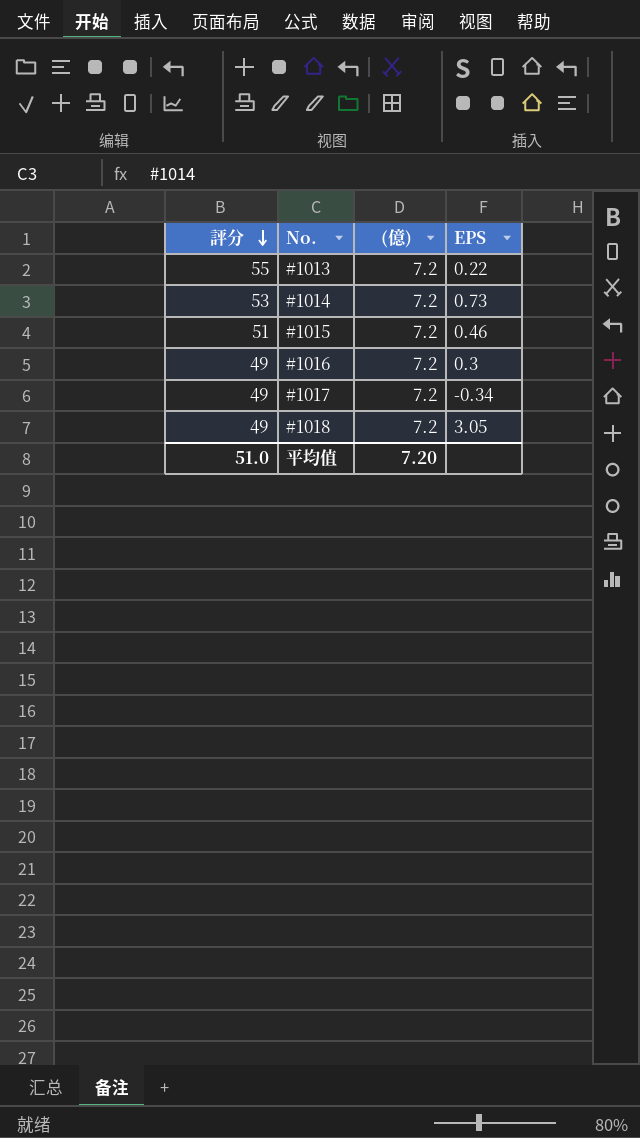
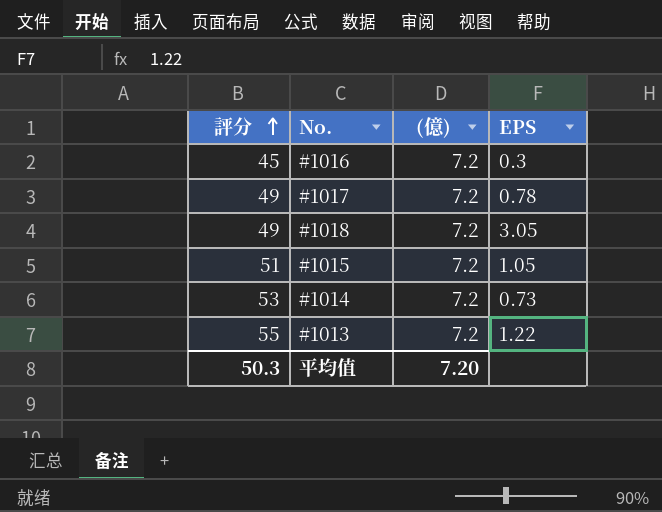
row order: 評分 descending -> 評分 ascending
#1016 | 評分: 49 -> 45
#1017 | EPS: -0.34 -> 0.78
#1015 | EPS: 0.46 -> 1.05
#1013 | EPS: 0.22 -> 1.22
平均值 | 評分: 51.0 -> 50.3

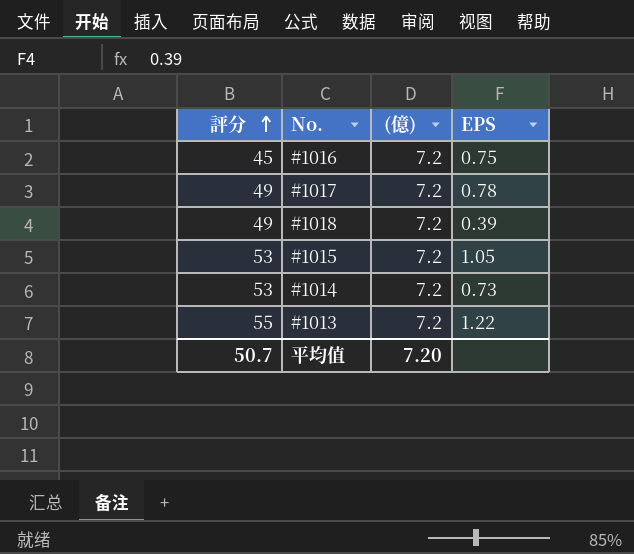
#1016 | EPS: 0.3 -> 0.75
#1018 | EPS: 3.05 -> 0.39
#1015 | 評分: 51 -> 53
平均值 | 評分: 50.3 -> 50.7

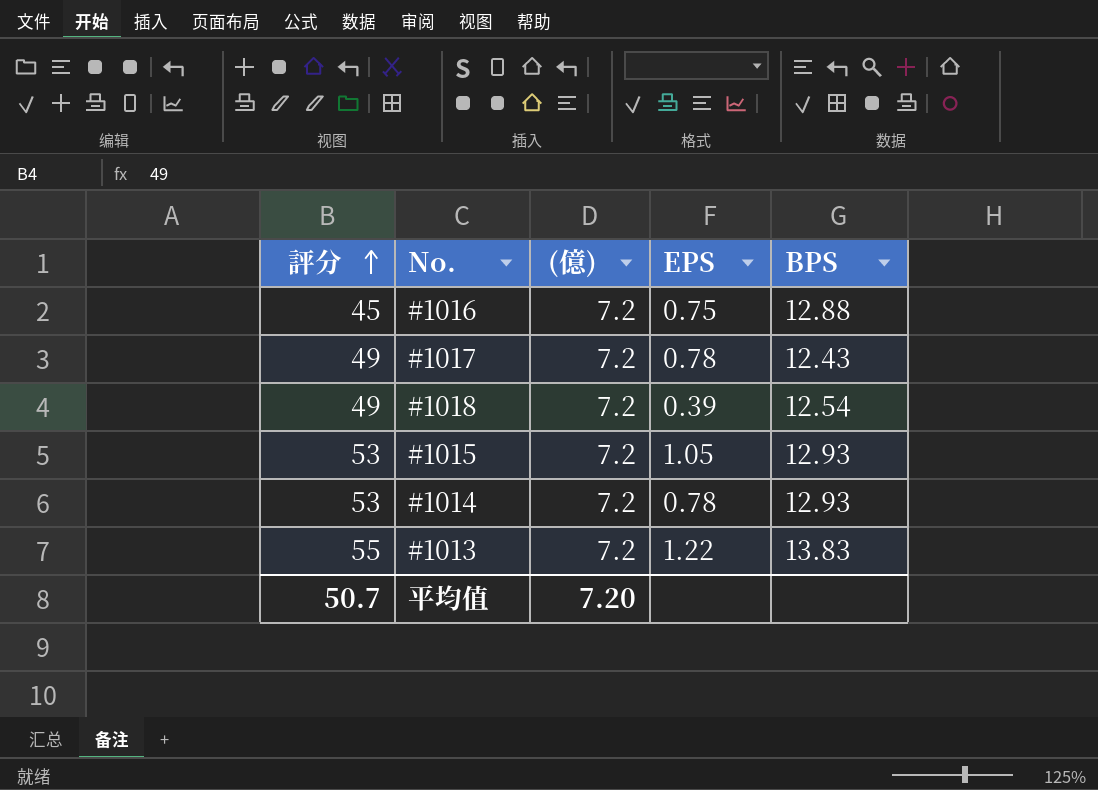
column BPS | position: none -> 5
#1014 | EPS: 0.73 -> 0.78

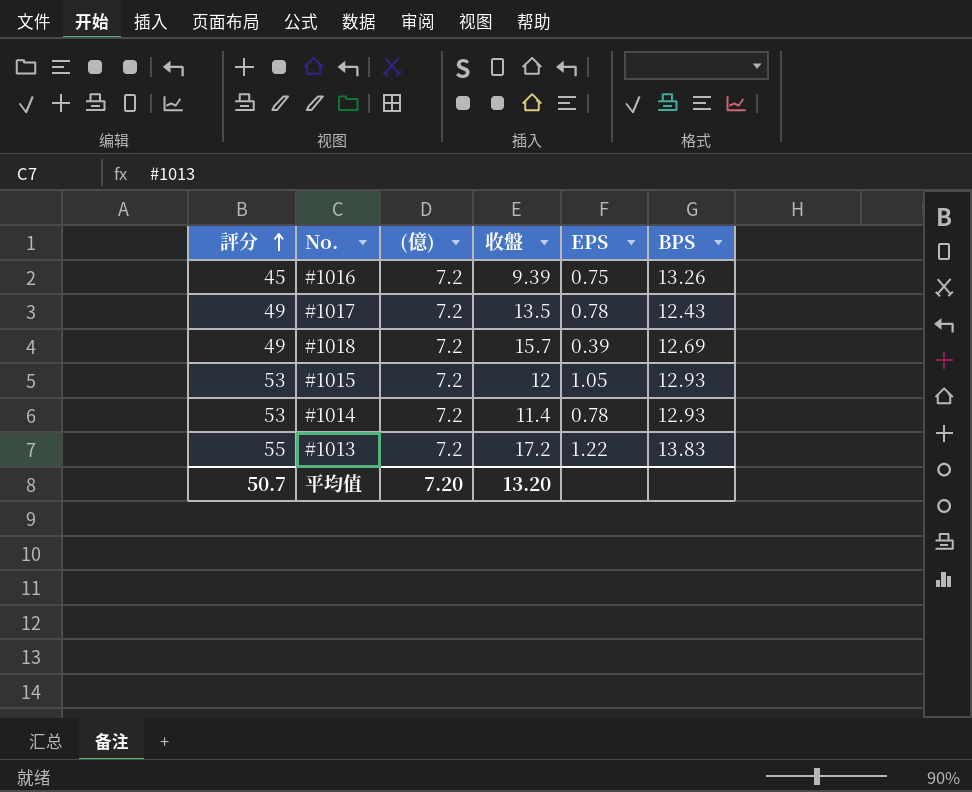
column 收盤 | position: none -> 4
#1016 | BPS: 12.88 -> 13.26
#1018 | BPS: 12.54 -> 12.69

